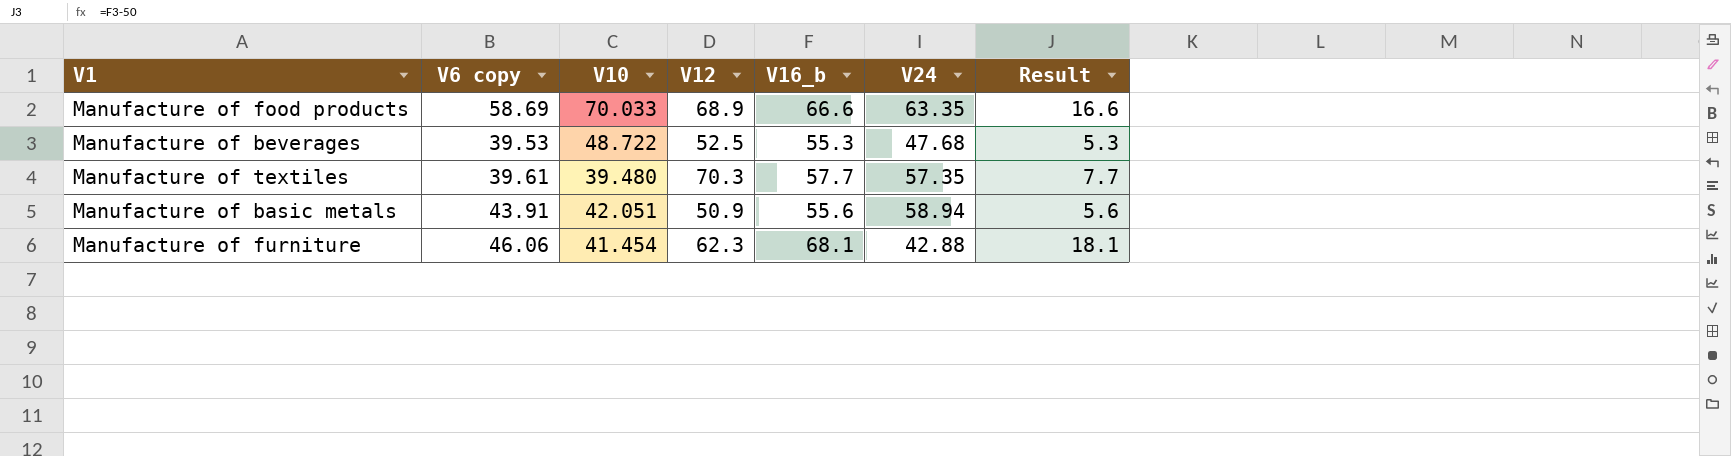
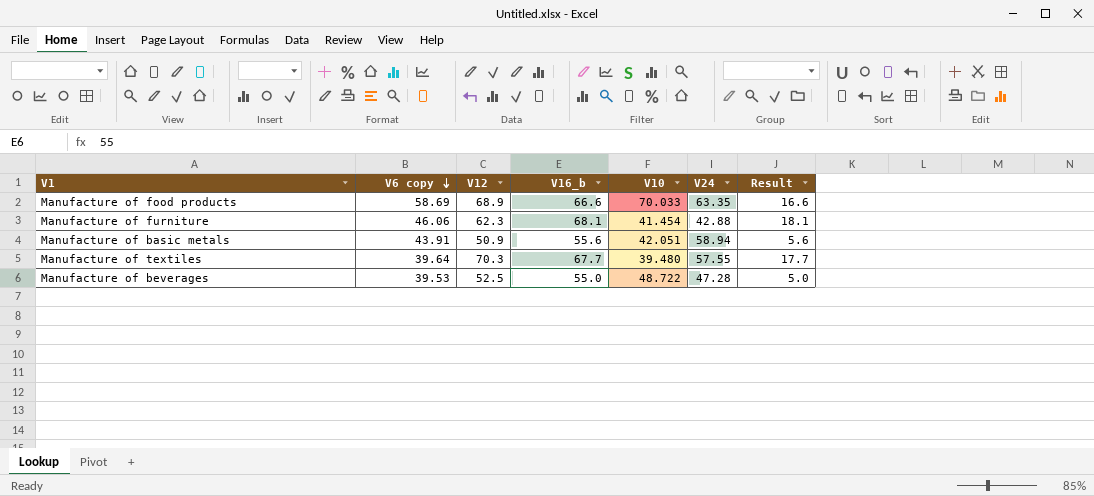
row order: none -> V6 copy descending
column V10 | position: 3 -> 5
Manufacture of textiles | V6 copy: 39.61 -> 39.64
Manufacture of textiles | V16_b: 57.7 -> 67.7
Manufacture of textiles | V24: 57.35 -> 57.55
Manufacture of textiles | Result: 7.7 -> 17.7
Manufacture of beverages | V16_b: 55.3 -> 55.0
Manufacture of beverages | V24: 47.68 -> 47.28
Manufacture of beverages | Result: 5.3 -> 5.0

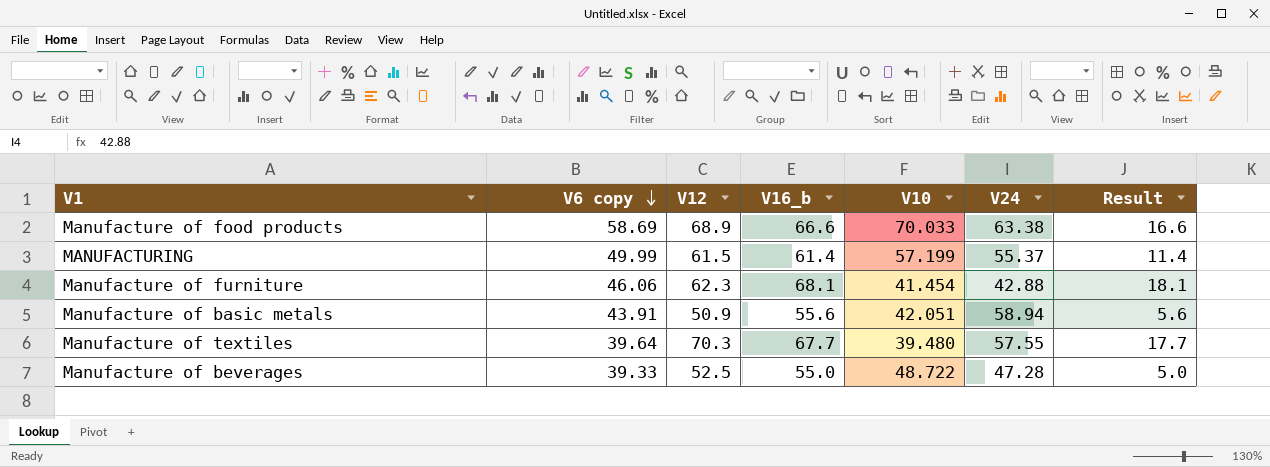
Manufacture of food products | V24: 63.35 -> 63.38
row MANUFACTURING: none -> 49.99 | 61.5 | 61.4 | 57.199 | 55.37 | 11.4
Manufacture of beverages | V6 copy: 39.53 -> 39.33

